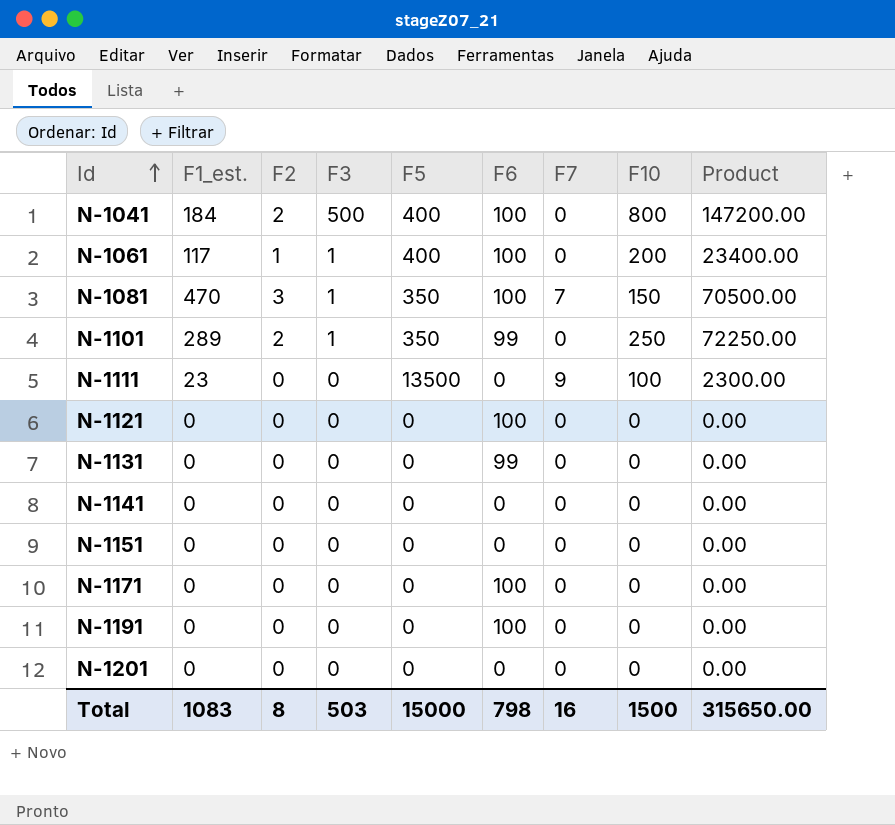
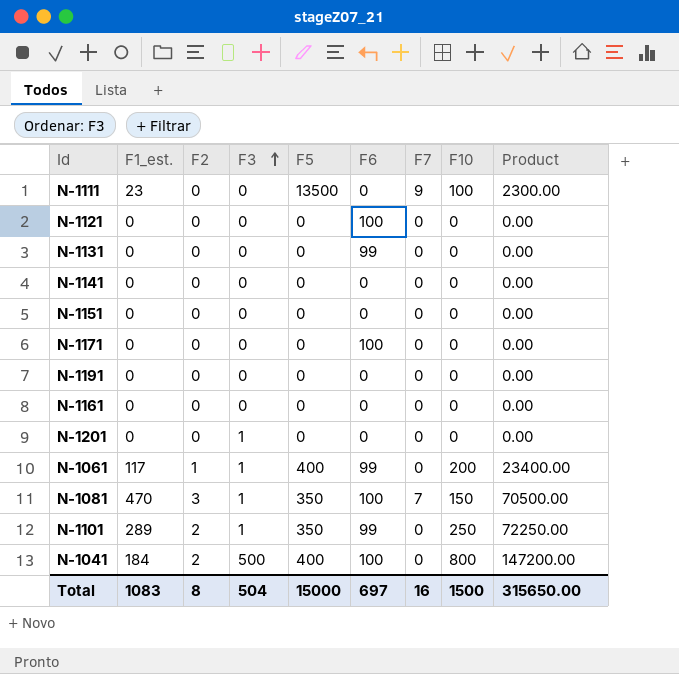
row order: Id ascending -> F3 ascending
N-1191 | F6: 100 -> 0
row N-1161: none -> 0 | 0 | 0 | 0 | 0 | 0 | 0 | 0.00
N-1201 | F3: 0 -> 1
N-1061 | F6: 100 -> 99
Total | F3: 503 -> 504
Total | F6: 798 -> 697

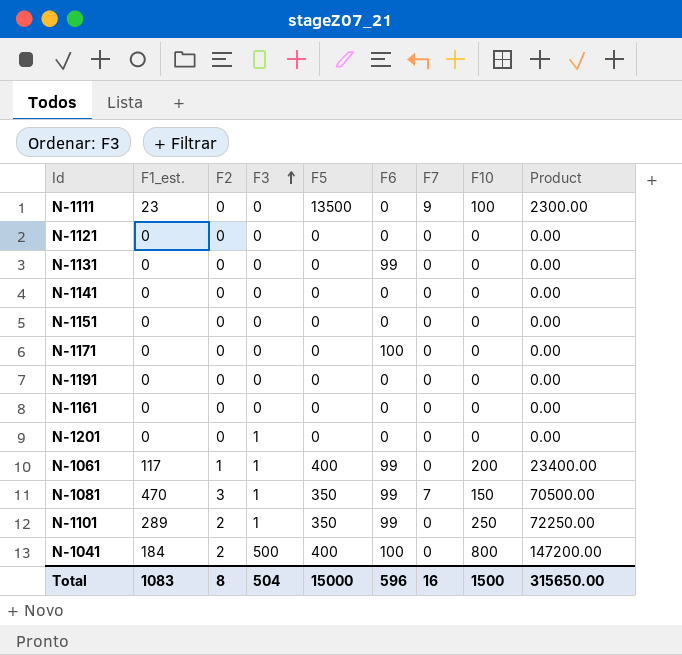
N-1121 | F6: 100 -> 0
N-1081 | F6: 100 -> 99
Total | F6: 697 -> 596

